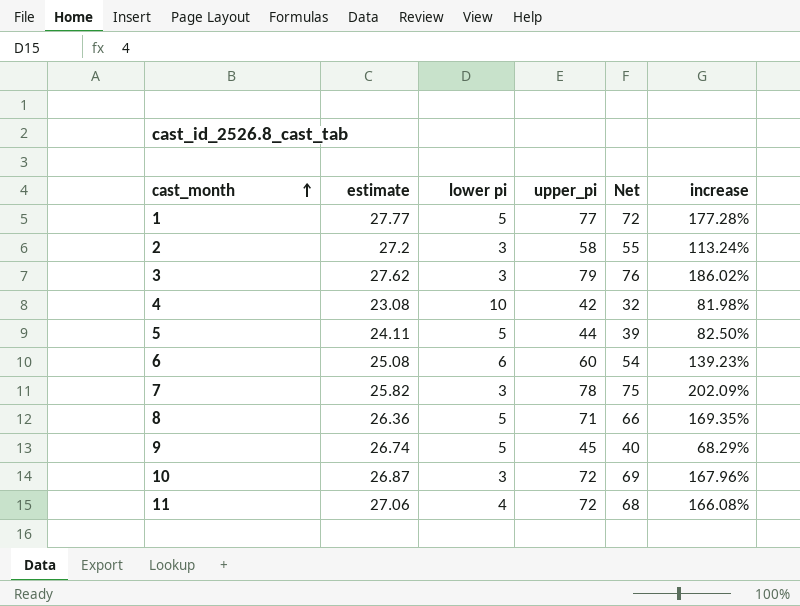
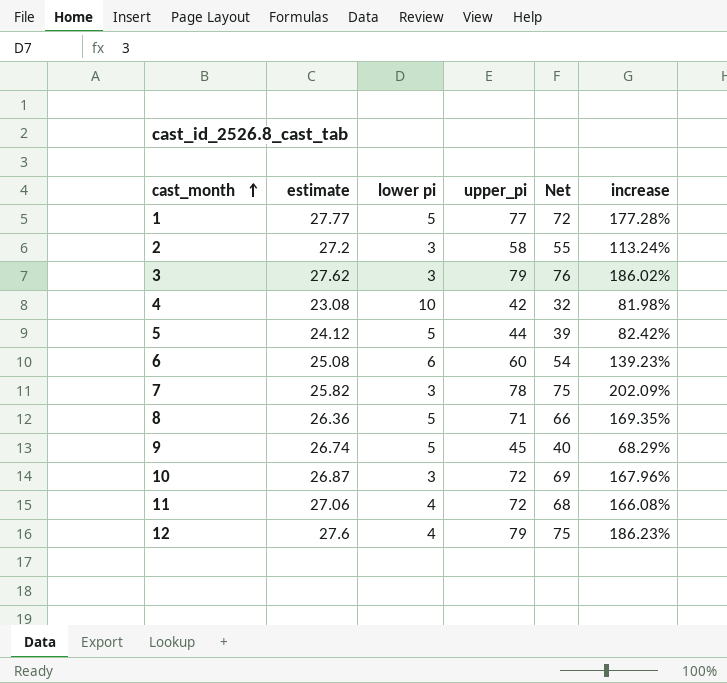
5 | estimate: 24.11 -> 24.12
5 | increase: 82.50% -> 82.42%
row 12: none -> 27.6 | 4 | 79 | 75 | 186.23%

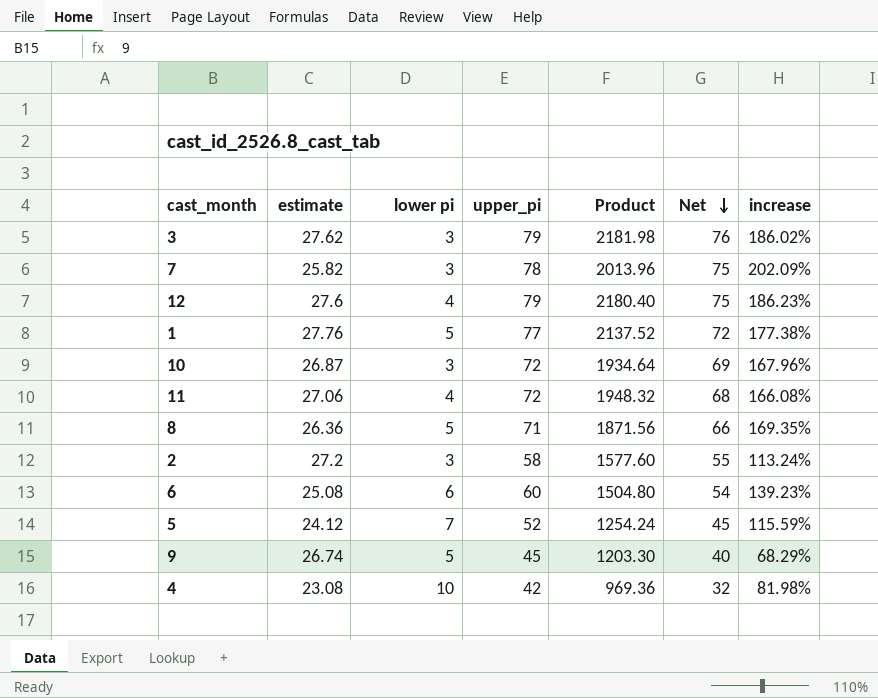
row order: cast_month ascending -> Net descending
column Product | formula: none -> [estimate] * [upper_pi]
1 | estimate: 27.77 -> 27.76
1 | increase: 177.28% -> 177.38%
5 | lower pi: 5 -> 7
5 | upper_pi: 44 -> 52
5 | Net: 39 -> 45
5 | increase: 82.42% -> 115.59%

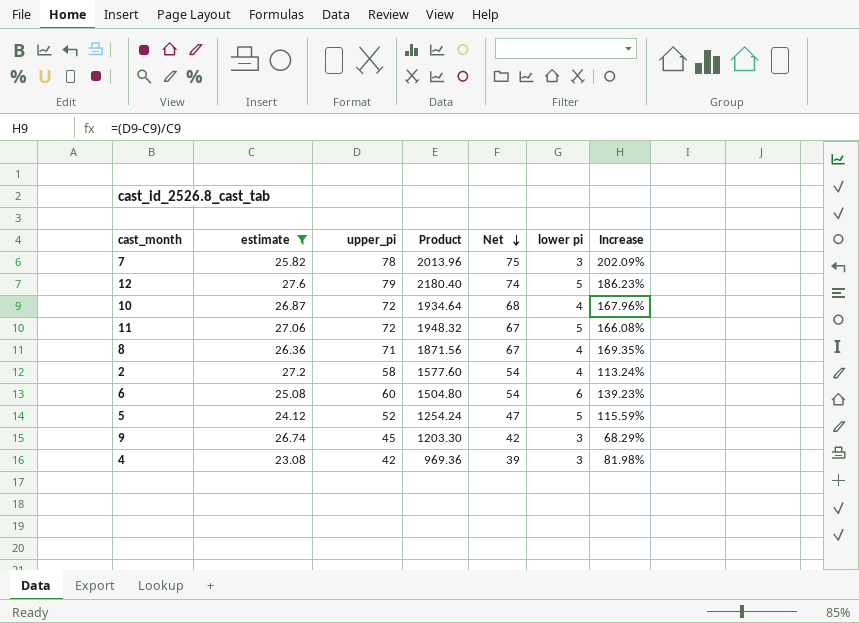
filter: none -> estimate <= 27.6
column lower pi | position: 3 -> 6
column name: increase -> Increase
12 | Net: 75 -> 74
12 | lower pi: 4 -> 5
10 | Net: 69 -> 68
10 | lower pi: 3 -> 4
11 | Net: 68 -> 67
11 | lower pi: 4 -> 5
8 | Net: 66 -> 67
8 | lower pi: 5 -> 4
2 | Net: 55 -> 54
2 | lower pi: 3 -> 4
5 | Net: 45 -> 47
5 | lower pi: 7 -> 5
9 | Net: 40 -> 42
9 | lower pi: 5 -> 3
4 | Net: 32 -> 39
4 | lower pi: 10 -> 3

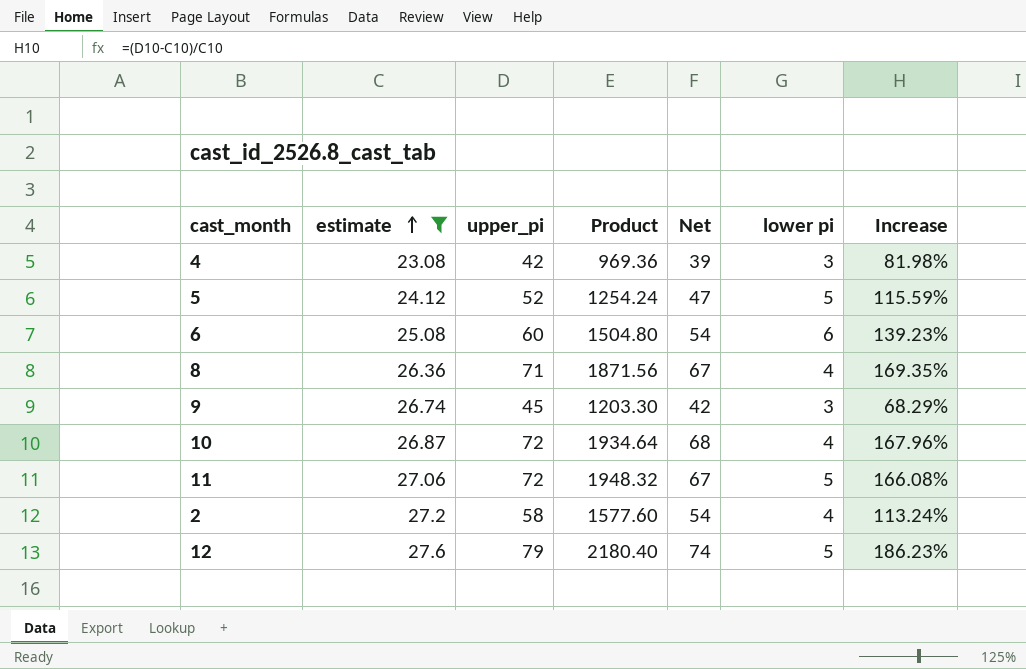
row order: Net descending -> estimate ascending
row 7: 25.82 | 78 | 2013.96 | 75 | 3 | 202.09% -> none

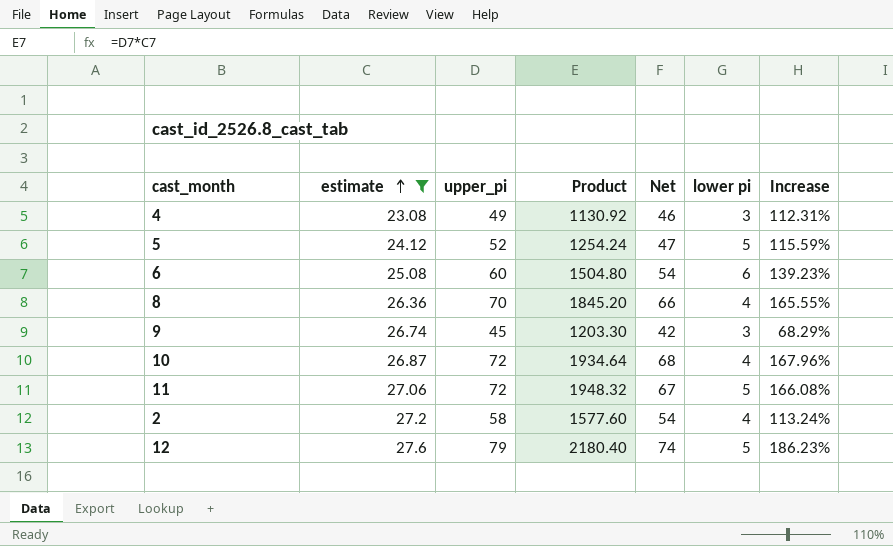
4 | upper_pi: 42 -> 49
4 | Product: 969.36 -> 1130.92
4 | Net: 39 -> 46
4 | Increase: 81.98% -> 112.31%
8 | upper_pi: 71 -> 70
8 | Product: 1871.56 -> 1845.20
8 | Net: 67 -> 66
8 | Increase: 169.35% -> 165.55%

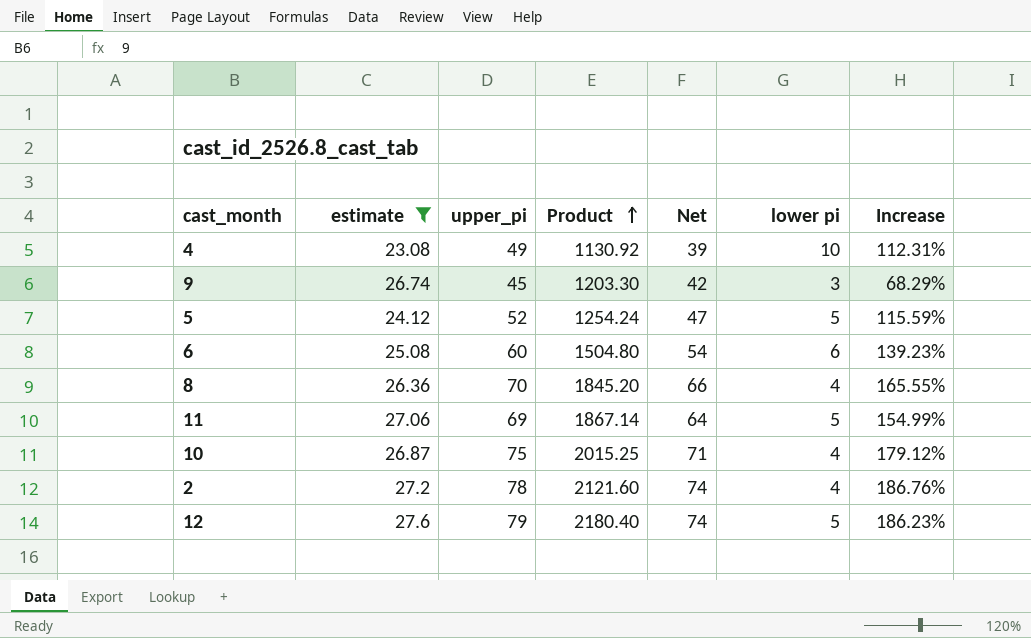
row order: estimate ascending -> Product ascending
4 | Net: 46 -> 39
4 | lower pi: 3 -> 10
11 | upper_pi: 72 -> 69
11 | Product: 1948.32 -> 1867.14
11 | Net: 67 -> 64
11 | Increase: 166.08% -> 154.99%
10 | upper_pi: 72 -> 75
10 | Product: 1934.64 -> 2015.25
10 | Net: 68 -> 71
10 | Increase: 167.96% -> 179.12%
2 | upper_pi: 58 -> 78
2 | Product: 1577.60 -> 2121.60
2 | Net: 54 -> 74
2 | Increase: 113.24% -> 186.76%

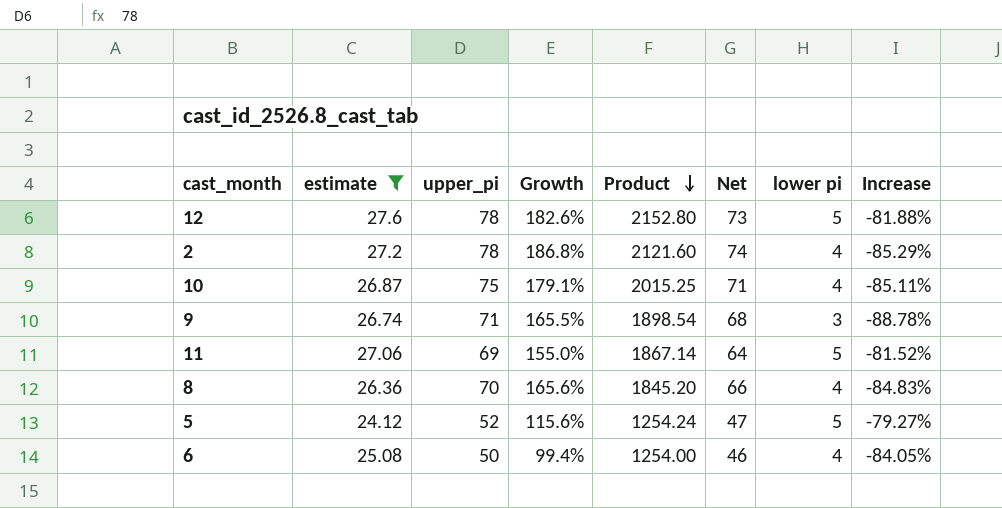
row order: Product ascending -> Product descending
column Growth | formula: none -> ([upper_pi] - [estimate]) / [estimate]
column Increase | formula: ([upper_pi] - [estimate]) / [estimate] -> ([lower pi] - [estimate]) / [estimate]
row 4: 23.08 | 49 | 1130.92 | 39 | 10 | 112.31% -> none
12 | upper_pi: 79 -> 78
12 | Product: 2180.40 -> 2152.80
12 | Net: 74 -> 73
9 | upper_pi: 45 -> 71
9 | Product: 1203.30 -> 1898.54
9 | Net: 42 -> 68
6 | upper_pi: 60 -> 50
6 | Product: 1504.80 -> 1254.00
6 | Net: 54 -> 46
6 | lower pi: 6 -> 4

